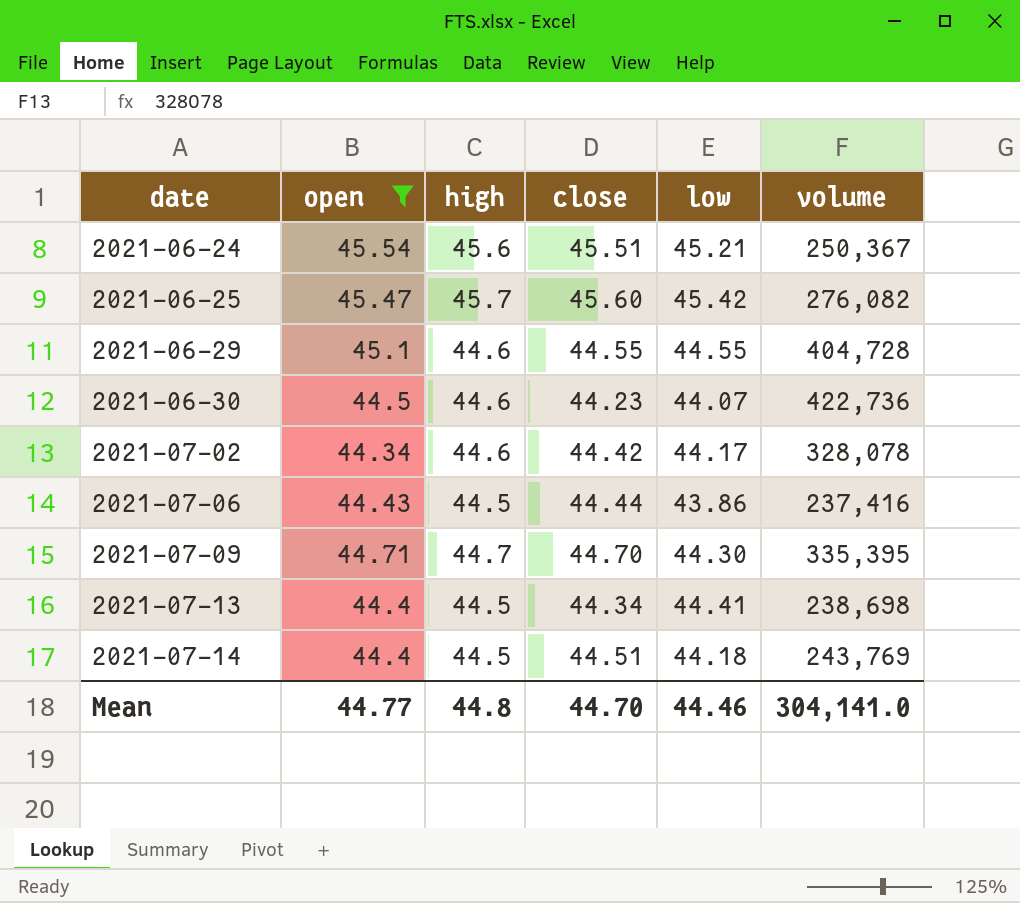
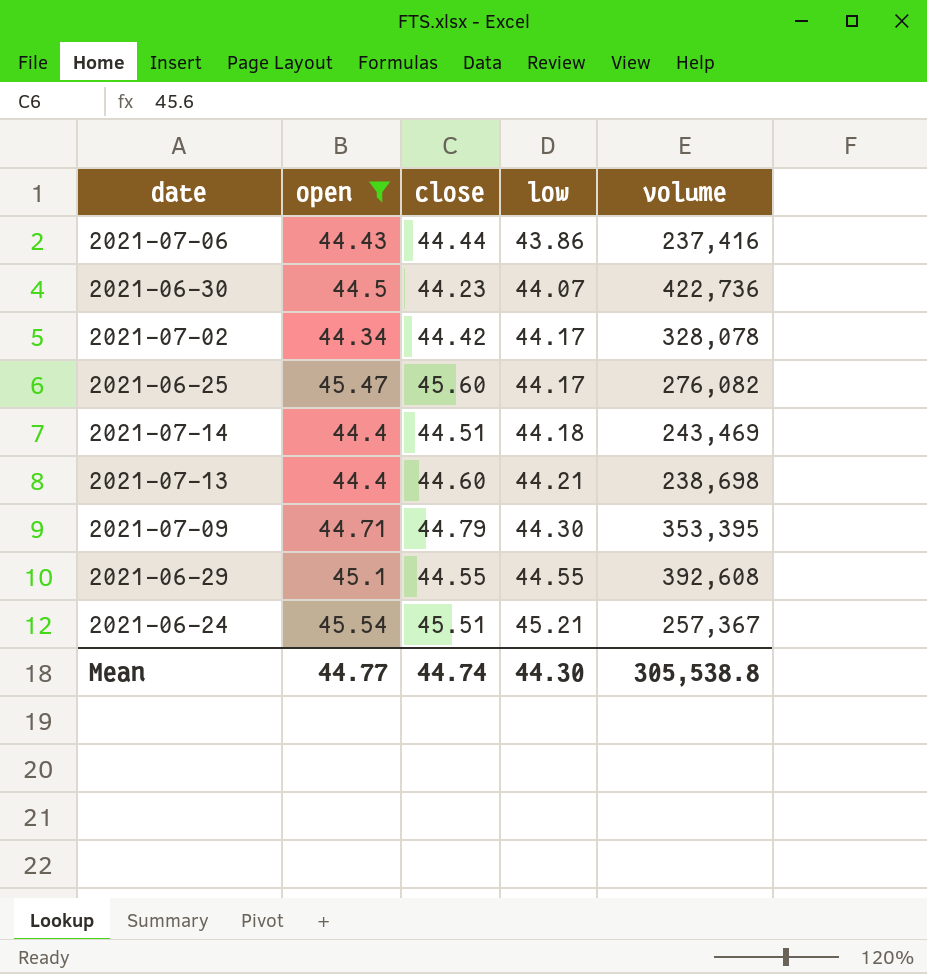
row order: date ascending -> low ascending
column high | position: 3 -> none
2021-06-25 | low: 45.42 -> 44.17
2021-07-14 | volume: 243,769 -> 243,469
2021-07-13 | close: 44.34 -> 44.60
2021-07-13 | low: 44.41 -> 44.21
2021-07-09 | close: 44.70 -> 44.79
2021-07-09 | volume: 335,395 -> 353,395
2021-06-29 | volume: 404,728 -> 392,608
2021-06-24 | volume: 250,367 -> 257,367
Mean | close: 44.70 -> 44.74
Mean | low: 44.46 -> 44.30
Mean | volume: 304,141.0 -> 305,538.8

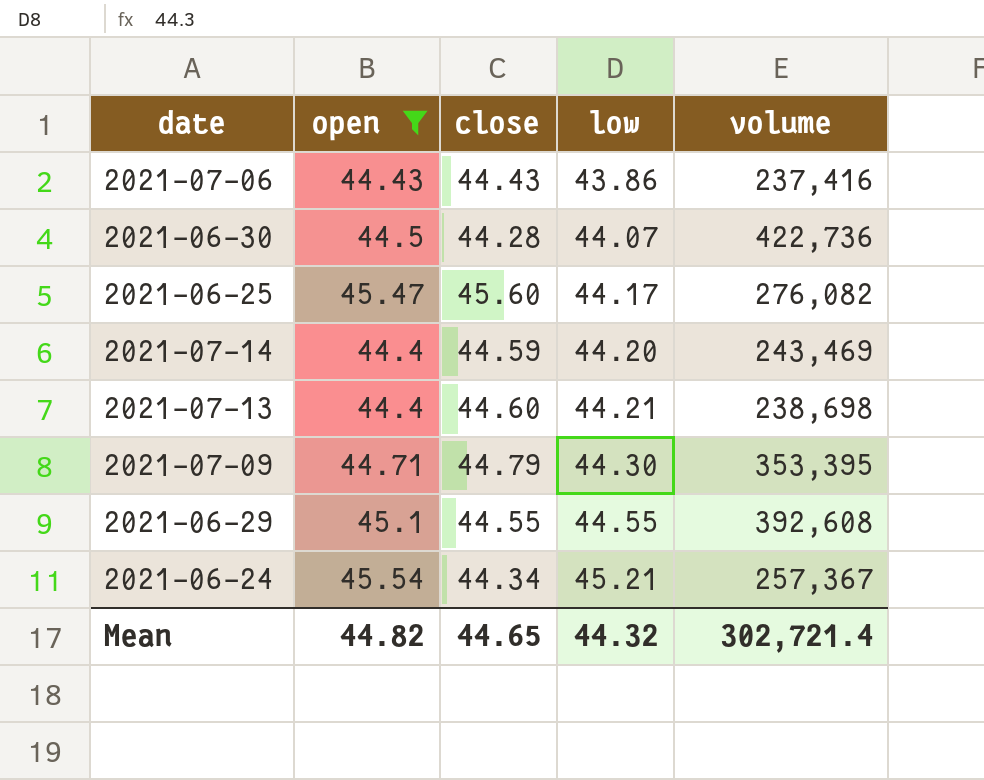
row 2021-07-02: 44.34 | 44.42 | 44.17 | 328,078 -> none
2021-07-06 | close: 44.44 -> 44.43
2021-06-30 | close: 44.23 -> 44.28
2021-07-14 | close: 44.51 -> 44.59
2021-07-14 | low: 44.18 -> 44.20
2021-06-24 | close: 45.51 -> 44.34
Mean | open: 44.77 -> 44.82
Mean | close: 44.74 -> 44.65
Mean | low: 44.30 -> 44.32
Mean | volume: 305,538.8 -> 302,721.4

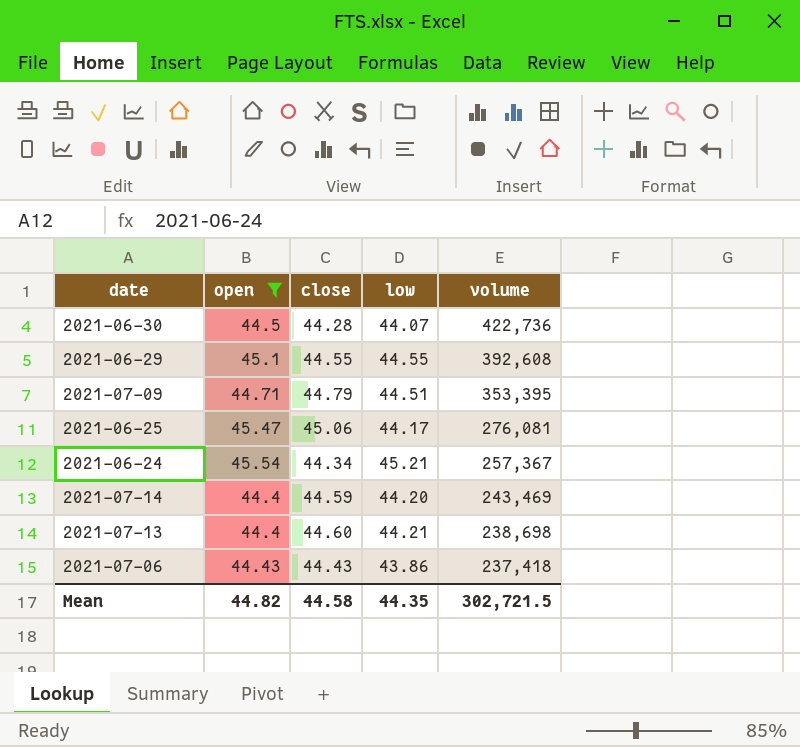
row order: low ascending -> volume descending
2021-07-09 | low: 44.30 -> 44.51
2021-06-25 | close: 45.60 -> 45.06
2021-06-25 | volume: 276,082 -> 276,081
2021-07-06 | volume: 237,416 -> 237,418
Mean | close: 44.65 -> 44.58
Mean | low: 44.32 -> 44.35
Mean | volume: 302,721.4 -> 302,721.5

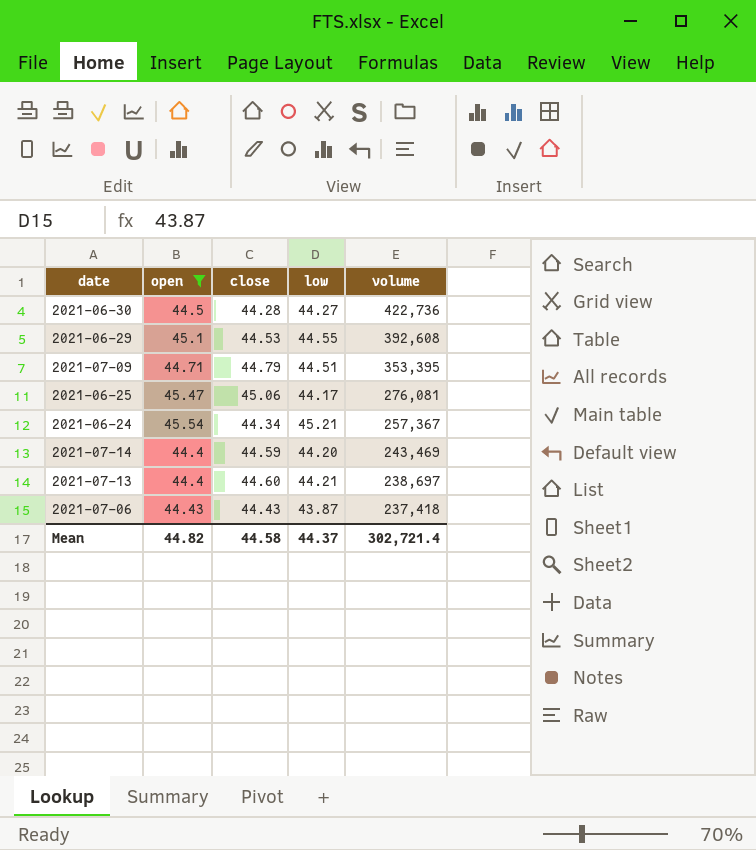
2021-06-30 | low: 44.07 -> 44.27
2021-06-29 | close: 44.55 -> 44.53
2021-07-13 | volume: 238,698 -> 238,697
2021-07-06 | low: 43.86 -> 43.87
Mean | low: 44.35 -> 44.37
Mean | volume: 302,721.5 -> 302,721.4

